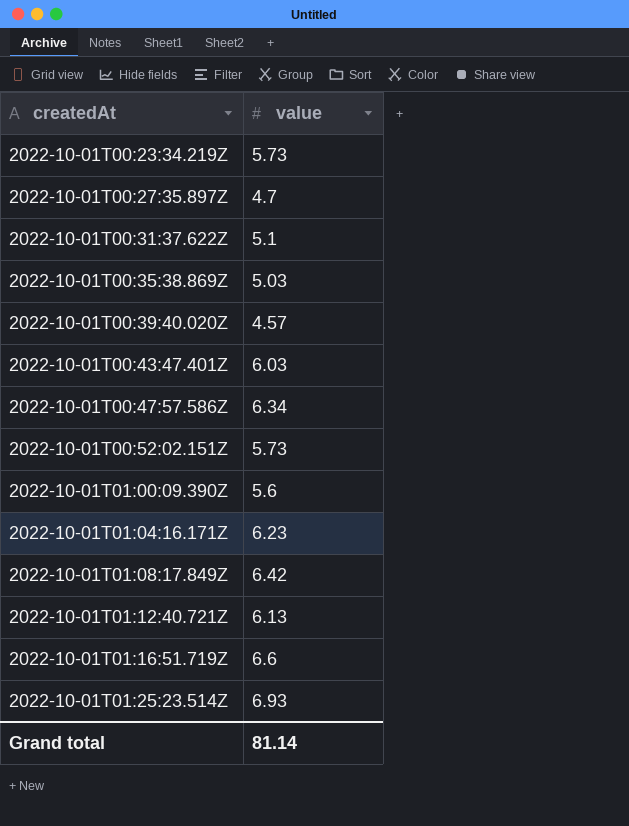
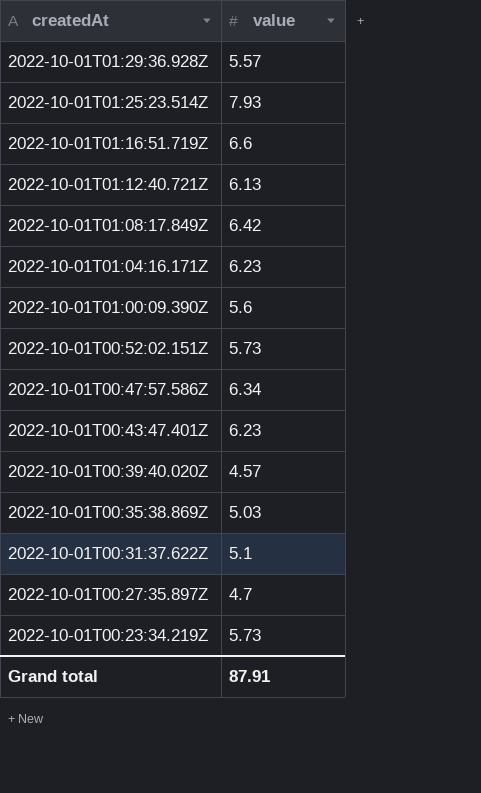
row order: createdAt ascending -> createdAt descending
row 2022-10-01T01:29:36.928Z: none -> 5.57
2022-10-01T01:25:23.514Z | value: 6.93 -> 7.93
2022-10-01T00:43:47.401Z | value: 6.03 -> 6.23
Grand total | value: 81.14 -> 87.91

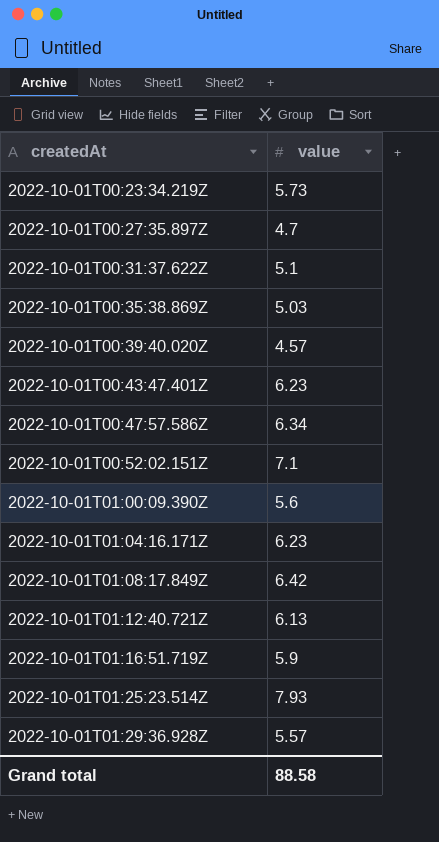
row order: createdAt descending -> createdAt ascending
2022-10-01T00:52:02.151Z | value: 5.73 -> 7.1
2022-10-01T01:16:51.719Z | value: 6.6 -> 5.9
Grand total | value: 87.91 -> 88.58

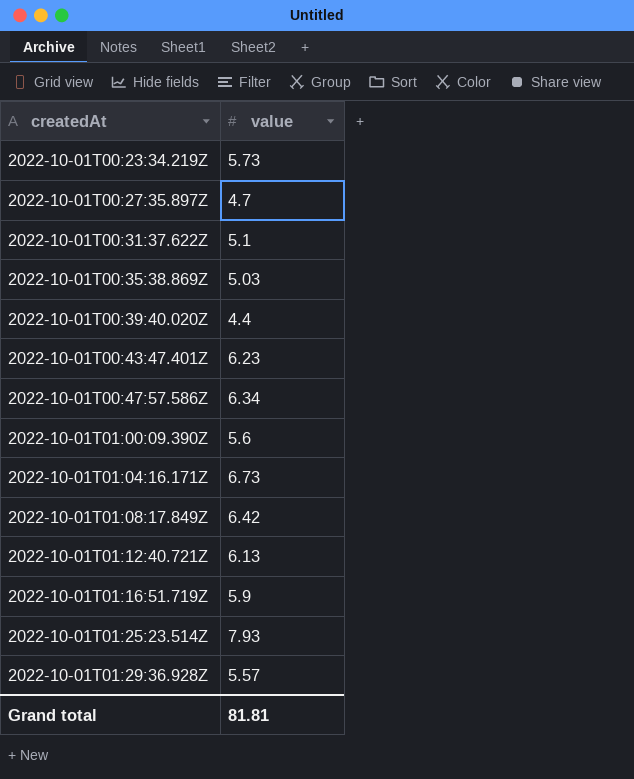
row 2022-10-01T00:52:02.151Z: 7.1 -> none
2022-10-01T00:39:40.020Z | value: 4.57 -> 4.4
2022-10-01T01:04:16.171Z | value: 6.23 -> 6.73
Grand total | value: 88.58 -> 81.81

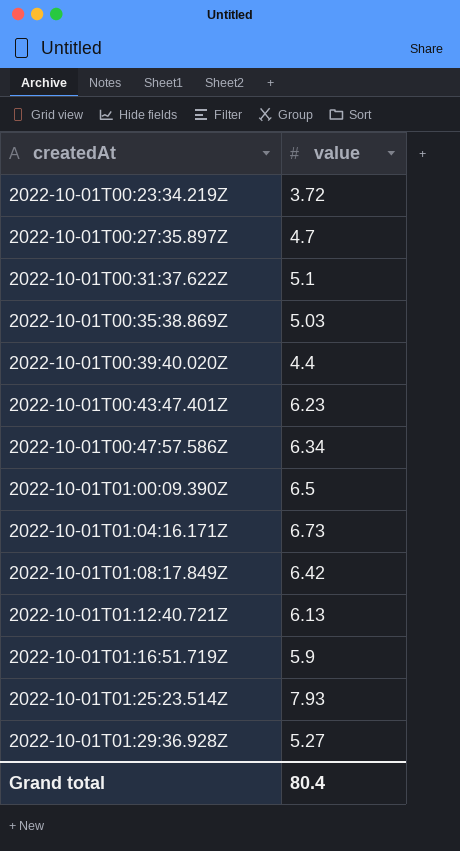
2022-10-01T00:23:34.219Z | value: 5.73 -> 3.72
2022-10-01T01:00:09.390Z | value: 5.6 -> 6.5
2022-10-01T01:29:36.928Z | value: 5.57 -> 5.27
Grand total | value: 81.81 -> 80.4

